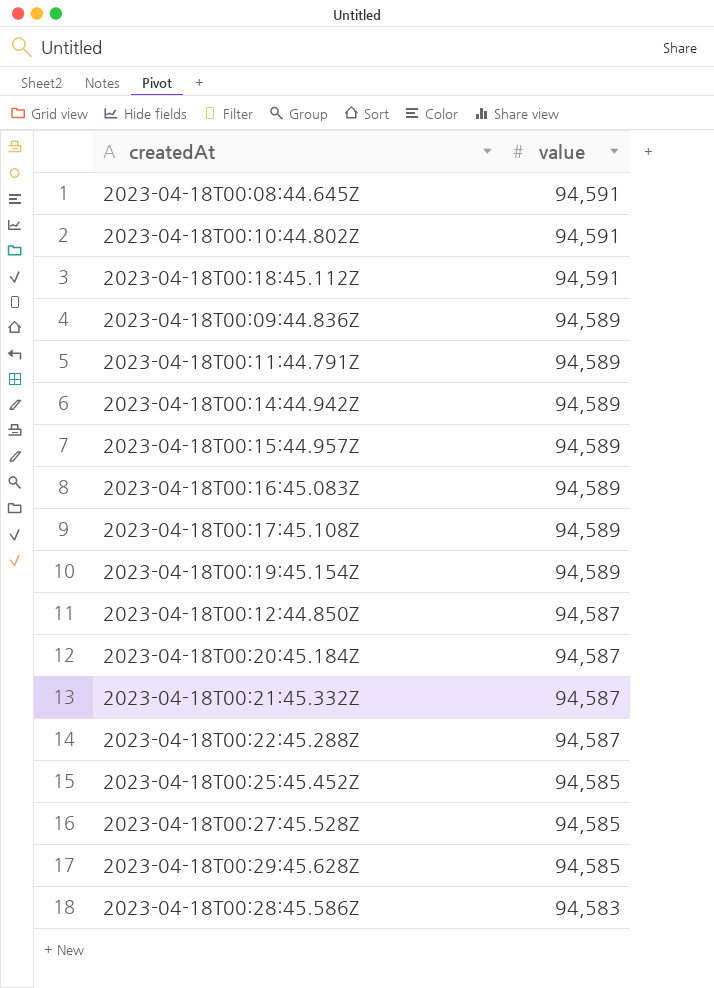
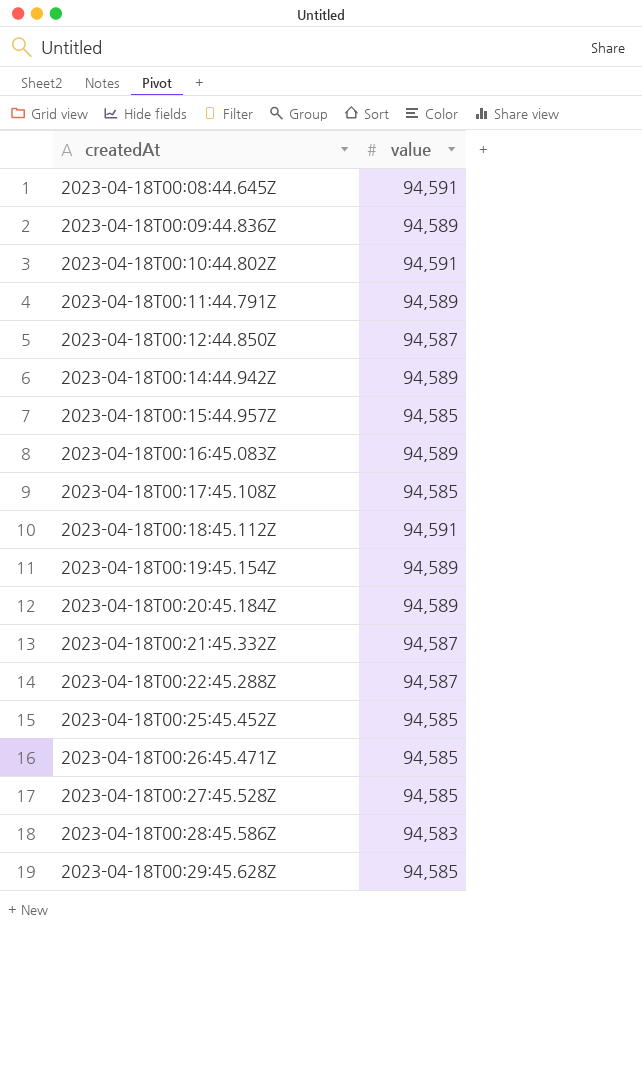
row order: value descending -> createdAt ascending
2023-04-18T00:15:44.957Z | value: 94,589 -> 94,585
2023-04-18T00:17:45.108Z | value: 94,589 -> 94,585
2023-04-18T00:20:45.184Z | value: 94,587 -> 94,589
row 2023-04-18T00:26:45.471Z: none -> 94,585

